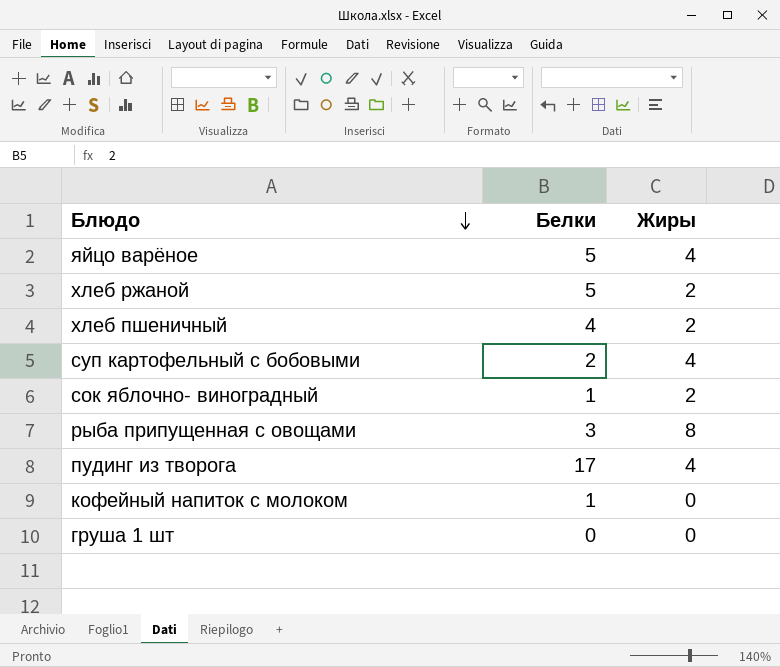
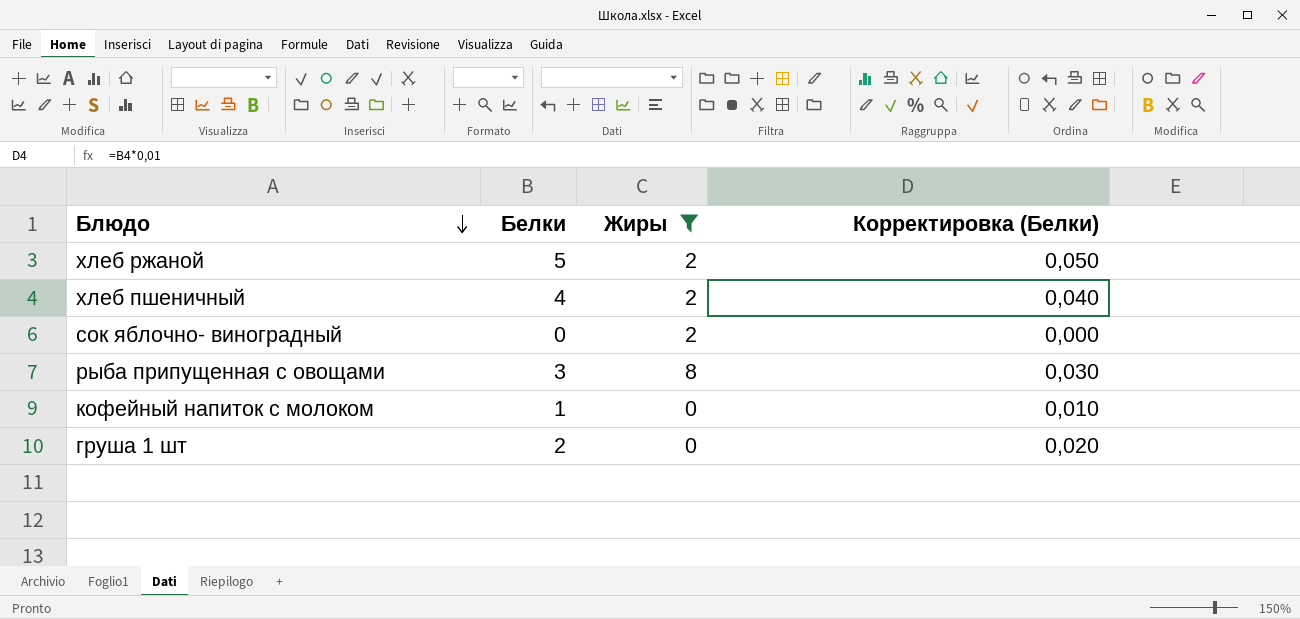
filter: none -> Жиры != 4
column Корректировка (Белки) | formula: none -> [Белки] * 0,01
сок яблочно- виноградный | Белки: 1 -> 0
груша 1 шт | Белки: 0 -> 2

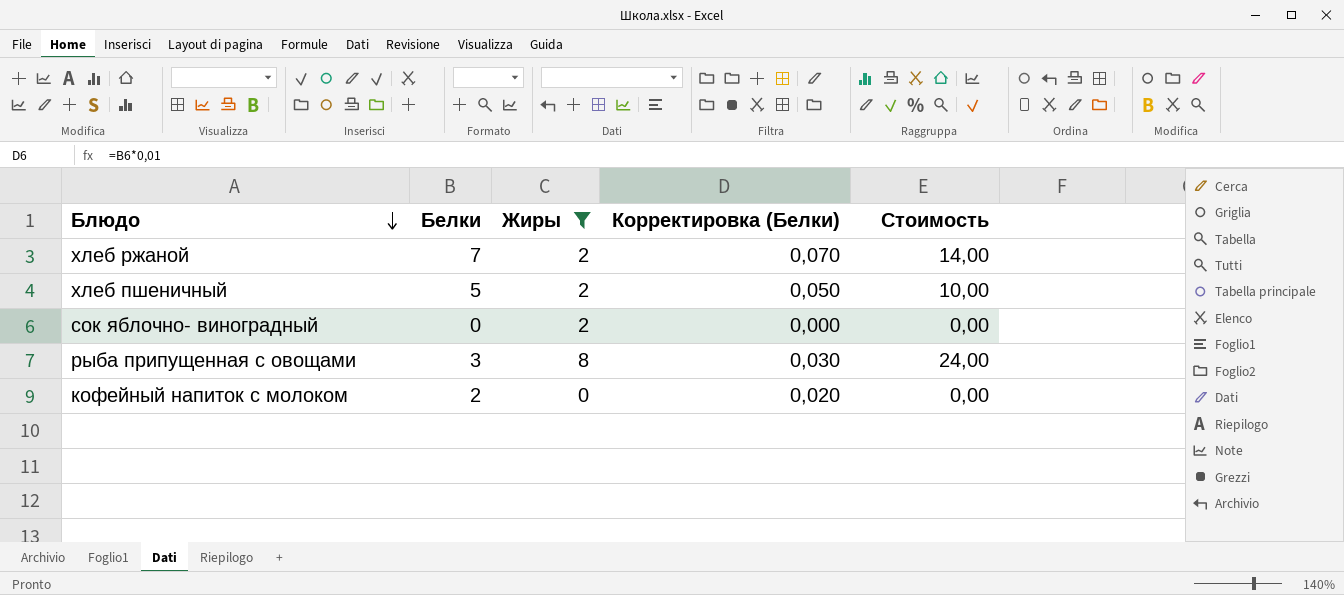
column Стоимость | formula: none -> [Белки] * [Жиры]
row груша 1 шт: 2 | 0 | 0,020 -> none
хлеб ржаной | Белки: 5 -> 7
хлеб ржаной | Корректировка (Белки): 0,050 -> 0,070
хлеб пшеничный | Белки: 4 -> 5
хлеб пшеничный | Корректировка (Белки): 0,040 -> 0,050
кофейный напиток с молоком | Белки: 1 -> 2
кофейный напиток с молоком | Корректировка (Белки): 0,010 -> 0,020

